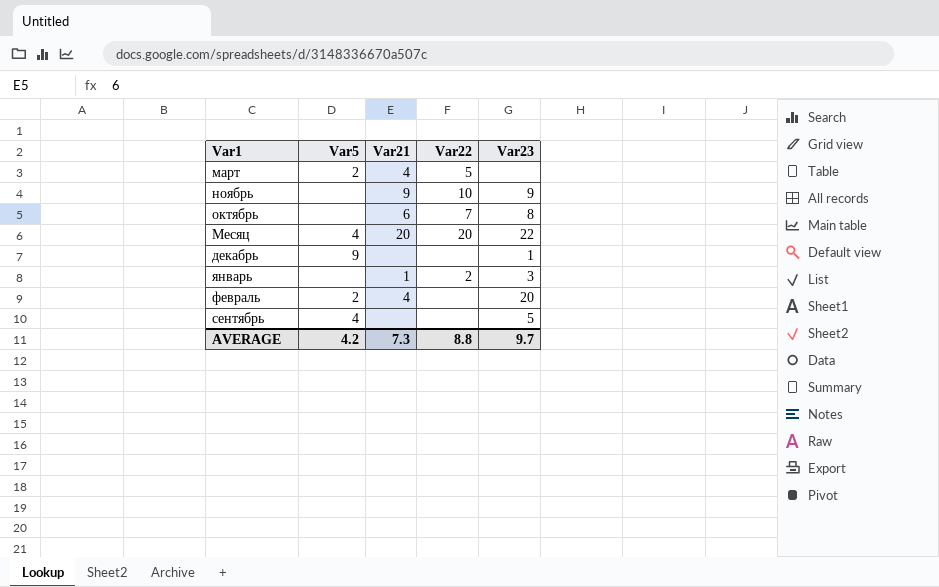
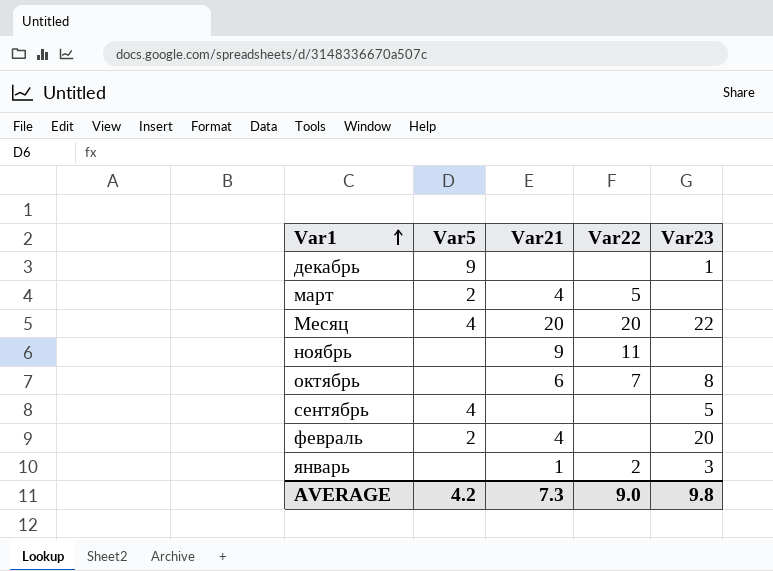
row order: none -> Var1 ascending
ноябрь | Var22: 10 -> 11
ноябрь | Var23: 9 -> none
AVERAGE | Var22: 8.8 -> 9.0
AVERAGE | Var23: 9.7 -> 9.8

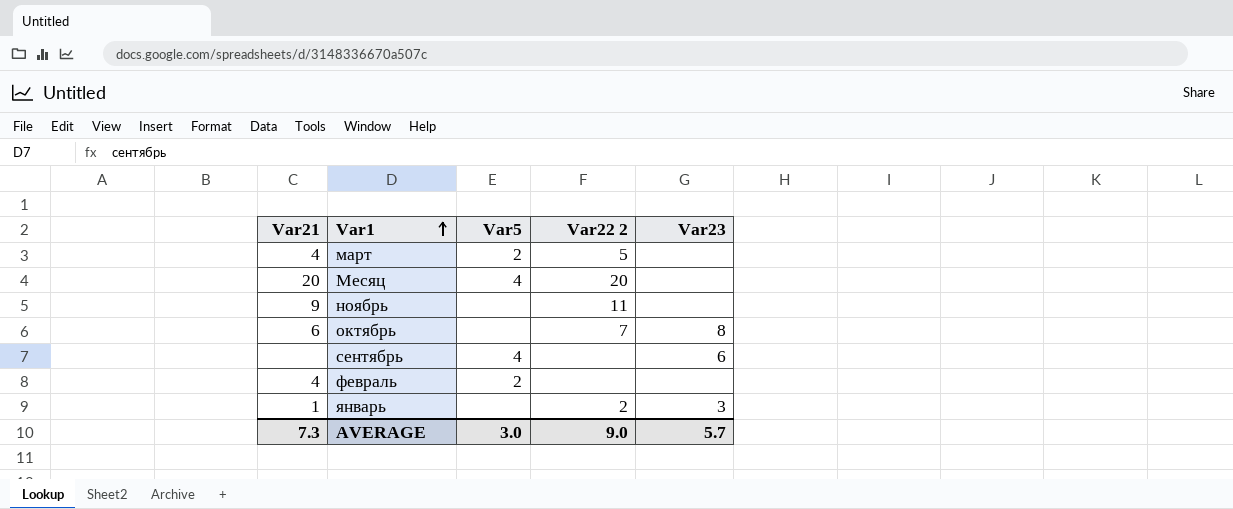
column Var21 | position: 3 -> 1
column name: Var22 -> Var22 2
row декабрь: 9 | none | none | 1 -> none
Месяц | Var23: 22 -> none
сентябрь | Var23: 5 -> 6
февраль | Var23: 20 -> none
AVERAGE | Var5: 4.2 -> 3.0
AVERAGE | Var23: 9.8 -> 5.7

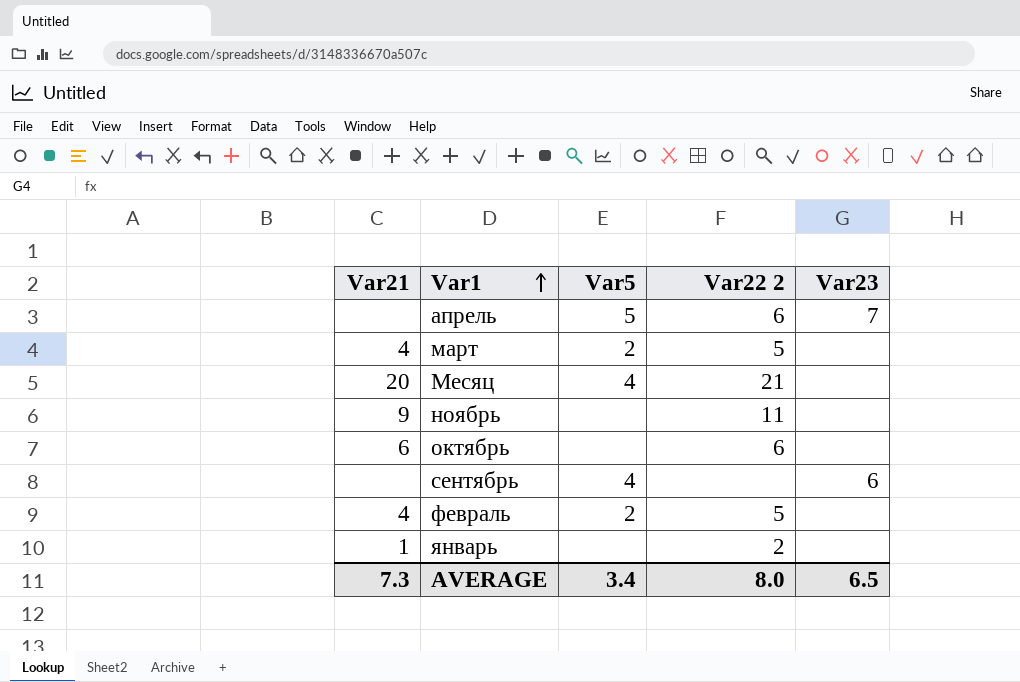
row апрель: none -> none | 5 | 6 | 7
Месяц | Var22 2: 20 -> 21
октябрь | Var22 2: 7 -> 6
октябрь | Var23: 8 -> none
февраль | Var22 2: none -> 5
январь | Var23: 3 -> none
AVERAGE | Var5: 3.0 -> 3.4
AVERAGE | Var22 2: 9.0 -> 8.0
AVERAGE | Var23: 5.7 -> 6.5

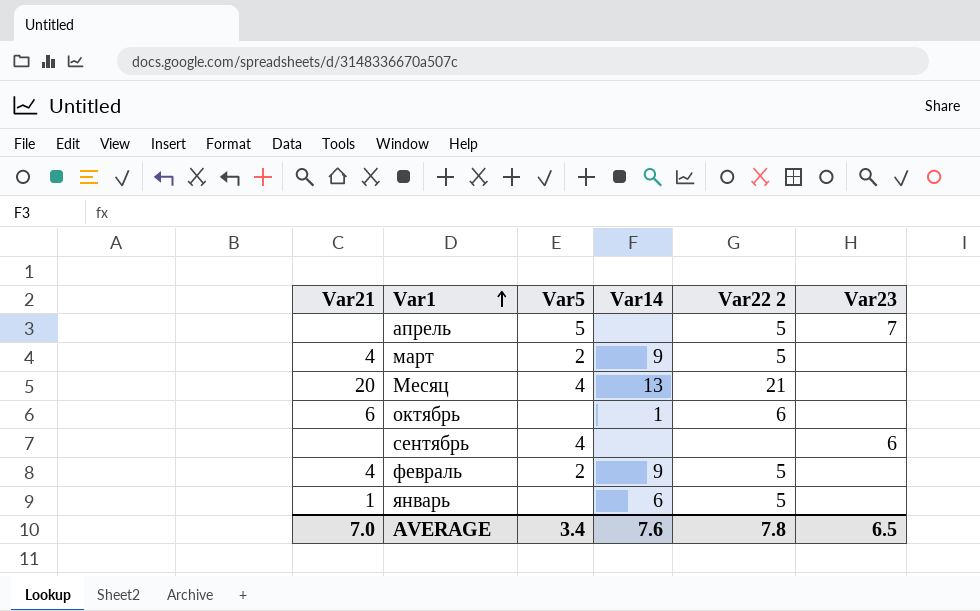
column Var14 | position: none -> 4
row ноябрь: 9 | none | 11 | none -> none
апрель | Var22 2: 6 -> 5
январь | Var22 2: 2 -> 5
AVERAGE | Var21: 7.3 -> 7.0
AVERAGE | Var22 2: 8.0 -> 7.8

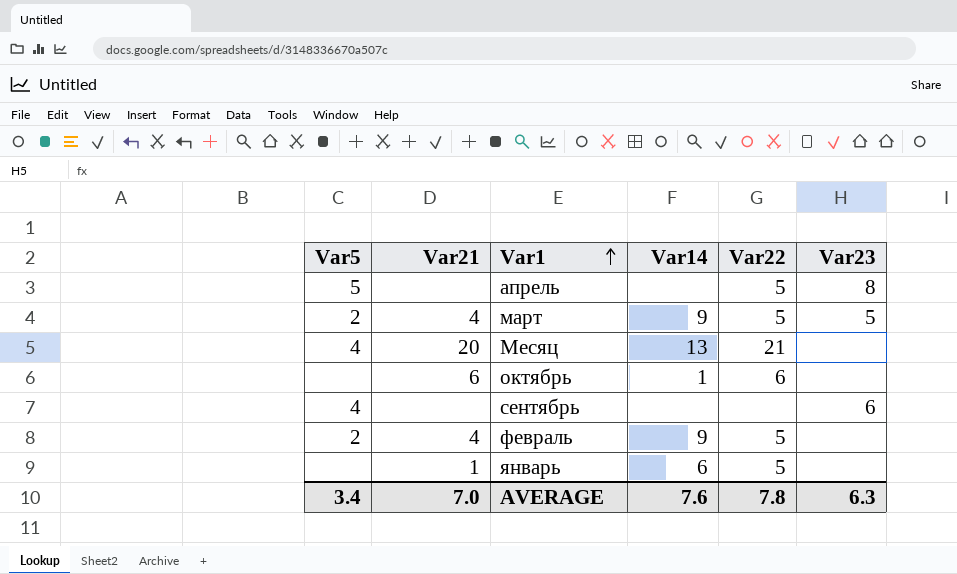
column Var5 | position: 3 -> 1
column name: Var22 2 -> Var22
апрель | Var23: 7 -> 8
март | Var23: none -> 5
AVERAGE | Var23: 6.5 -> 6.3

